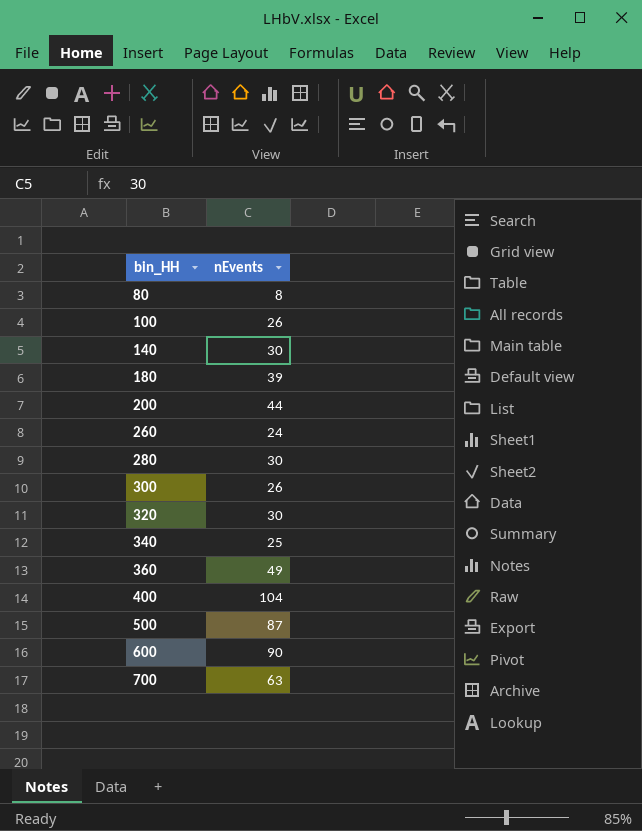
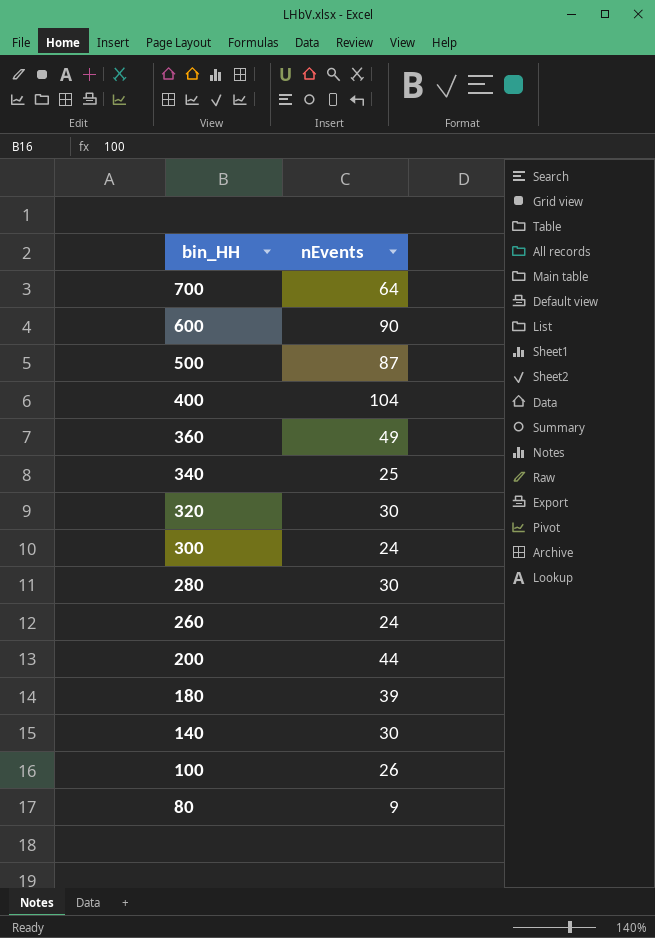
row order: bin_HH ascending -> bin_HH descending
700 | nEvents: 63 -> 64
300 | nEvents: 26 -> 24
80 | nEvents: 8 -> 9

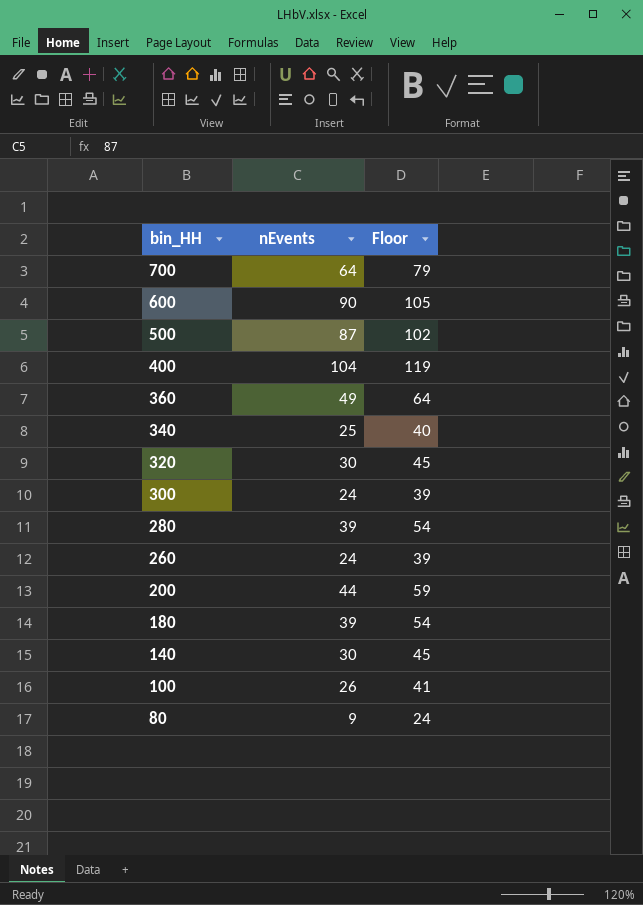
column Floor | formula: none -> [nEvents] + 15
280 | nEvents: 30 -> 39

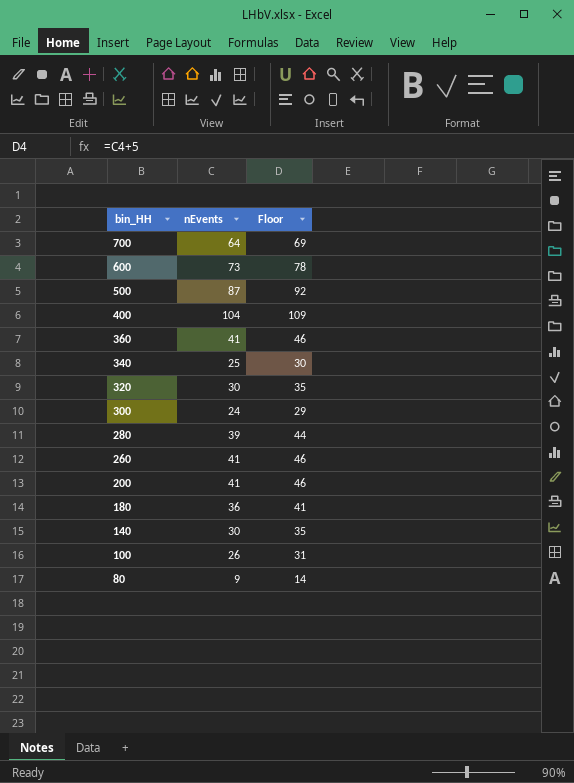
column Floor | formula: [nEvents] + 15 -> [nEvents] + 5
600 | nEvents: 90 -> 73
360 | nEvents: 49 -> 41
260 | nEvents: 24 -> 41
200 | nEvents: 44 -> 41
180 | nEvents: 39 -> 36

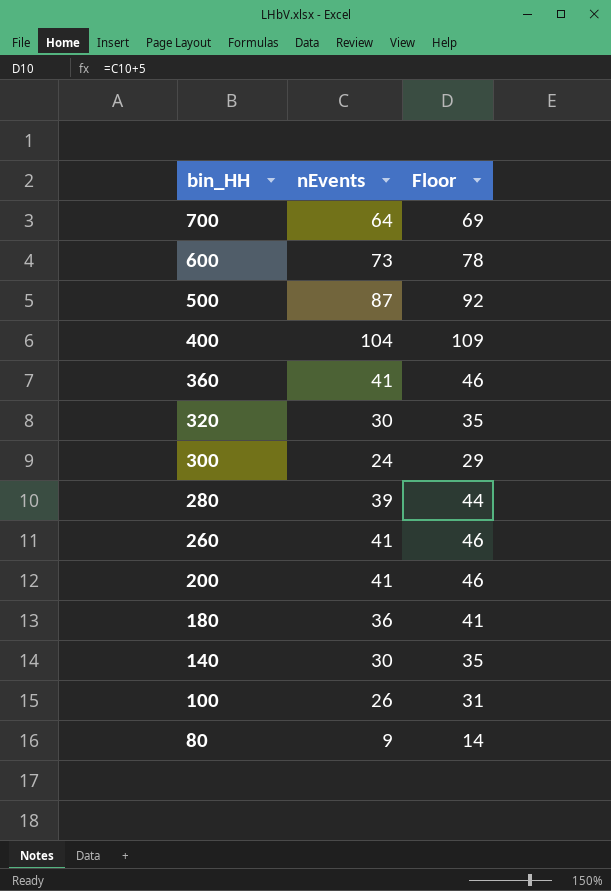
row 340: 25 | 30 -> none

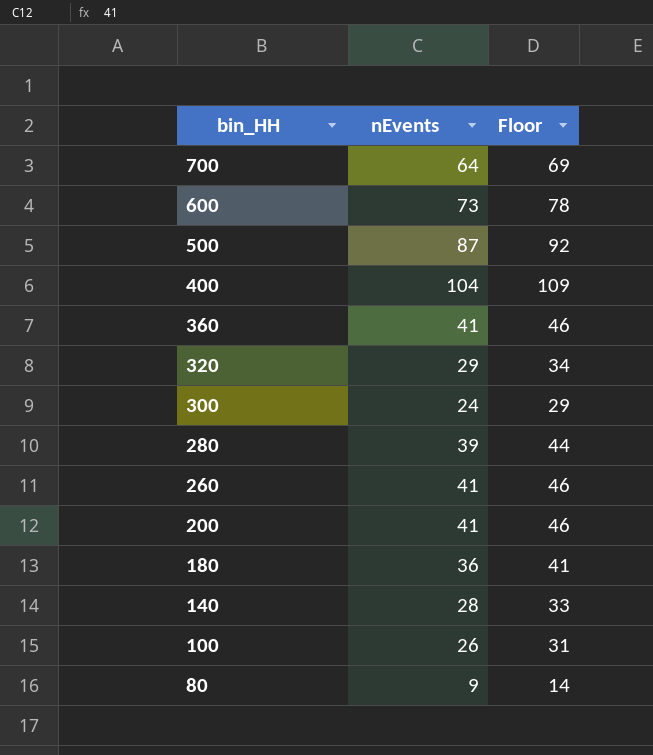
320 | nEvents: 30 -> 29
320 | Floor: 35 -> 34
140 | nEvents: 30 -> 28
140 | Floor: 35 -> 33

